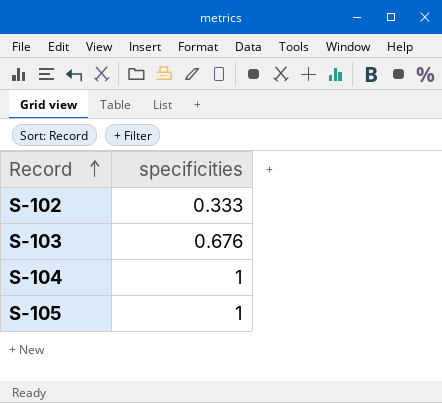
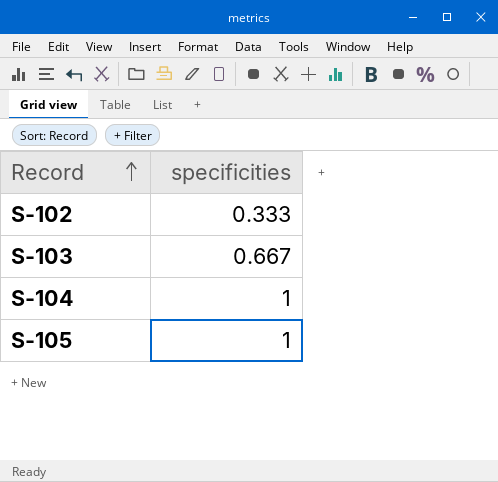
S-103 | specificities: 0.676 -> 0.667

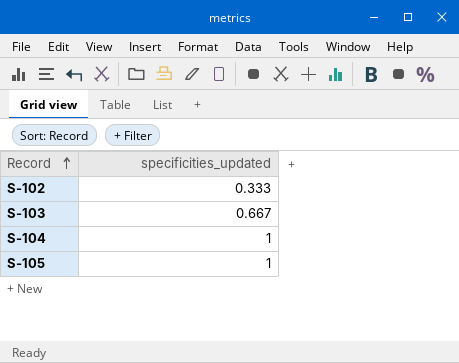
column name: specificities -> specificities_updated

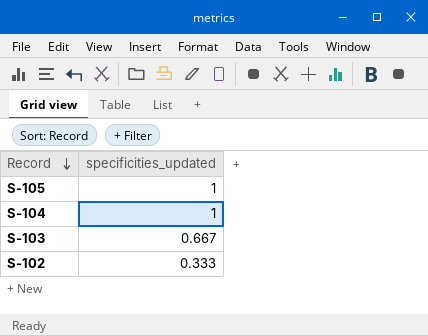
row order: Record ascending -> Record descending

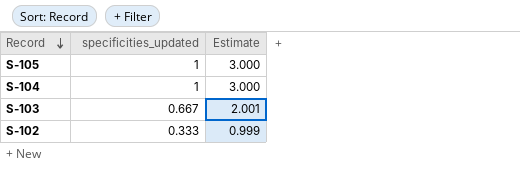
column Estimate | formula: none -> [specificities_updated] * 3

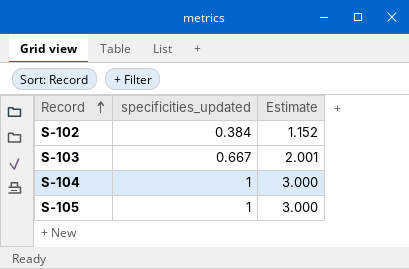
row order: Record descending -> Record ascending
S-102 | specificities_updated: 0.333 -> 0.384
S-102 | Estimate: 0.999 -> 1.152

